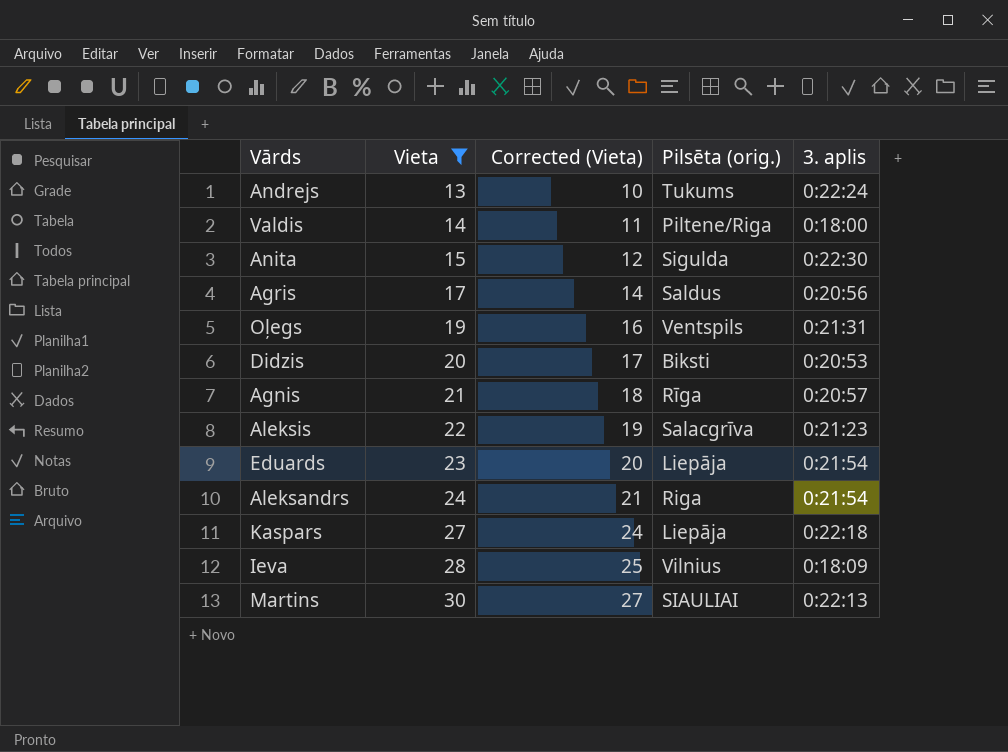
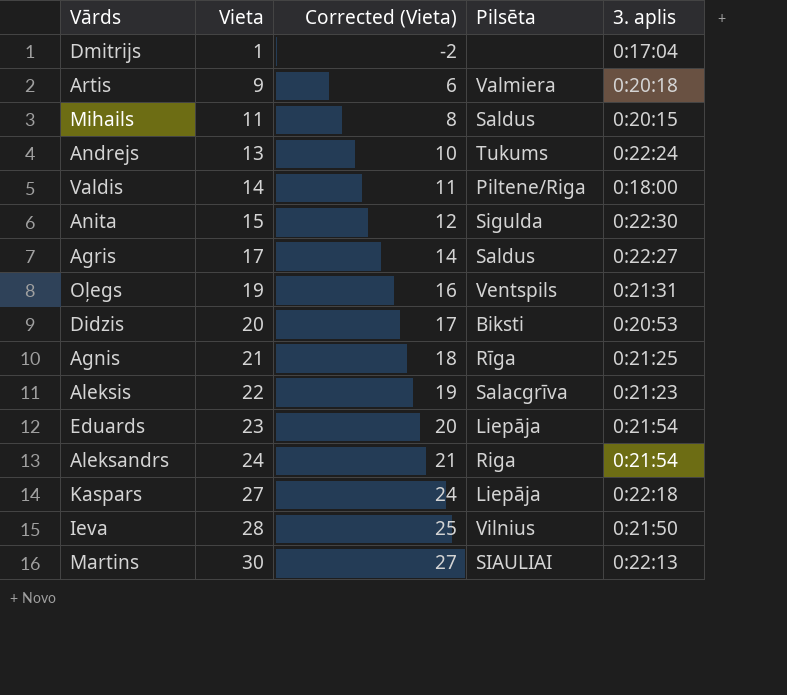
filter: Vieta >= 13 -> none
column name: Pilsēta (orig.) -> Pilsēta
Agris | 3. aplis: 0:20:56 -> 0:22:27
Agnis | 3. aplis: 0:20:57 -> 0:21:25
Ieva | 3. aplis: 0:18:09 -> 0:21:50

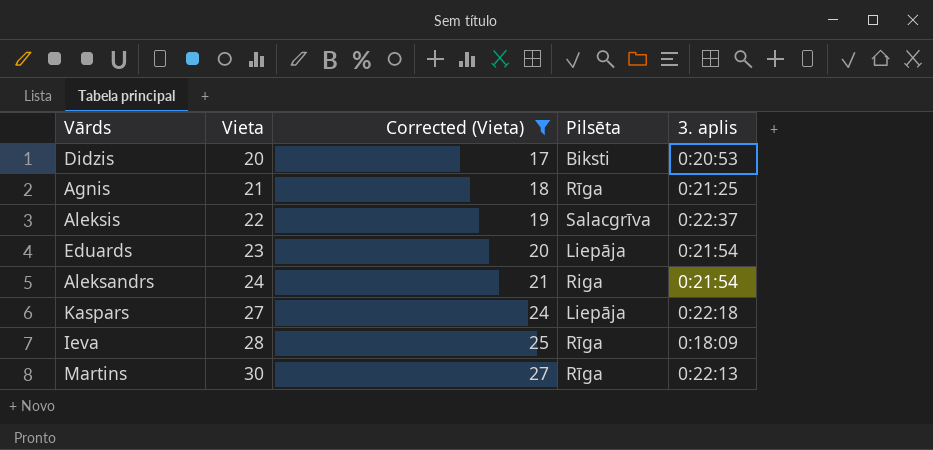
filter: none -> Corrected (Vieta) >= 17
Aleksis | 3. aplis: 0:21:23 -> 0:22:37
Ieva | Pilsēta: Vilnius -> Rīga
Ieva | 3. aplis: 0:21:50 -> 0:18:09
Martins | Pilsēta: SIAULIAI -> Rīga

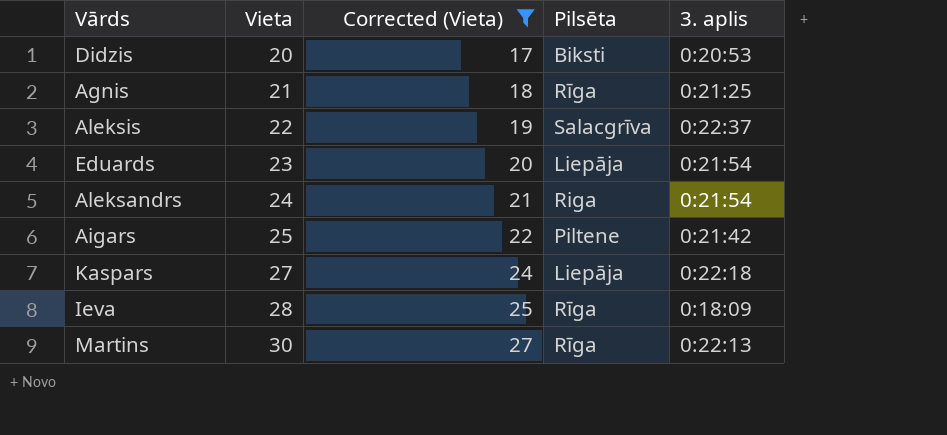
row Aigars: none -> 25 | 22 | Piltene | 0:21:42

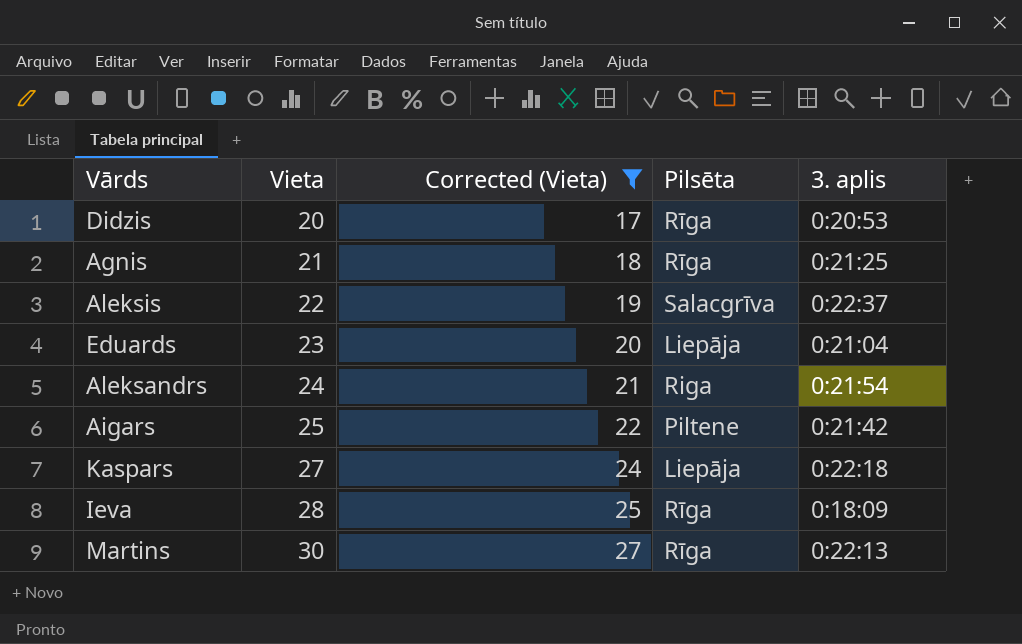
Didzis | Pilsēta: Biksti -> Rīga
Eduards | 3. aplis: 0:21:54 -> 0:21:04

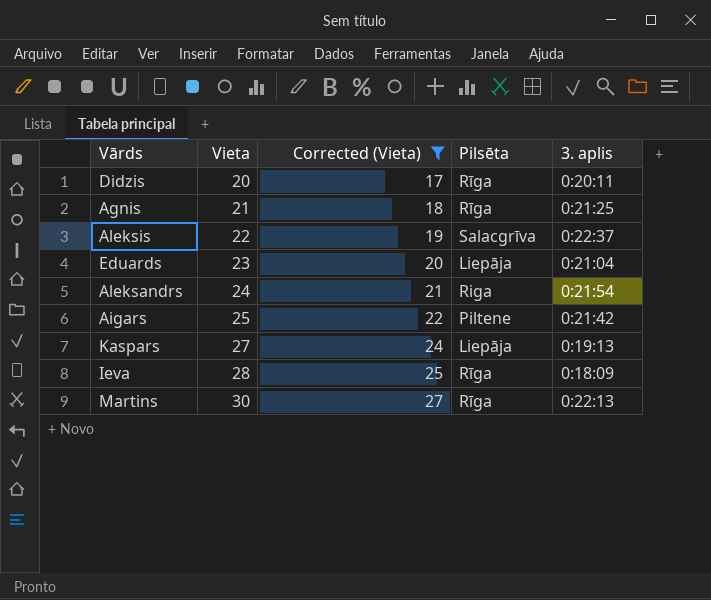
Didzis | 3. aplis: 0:20:53 -> 0:20:11
Kaspars | 3. aplis: 0:22:18 -> 0:19:13

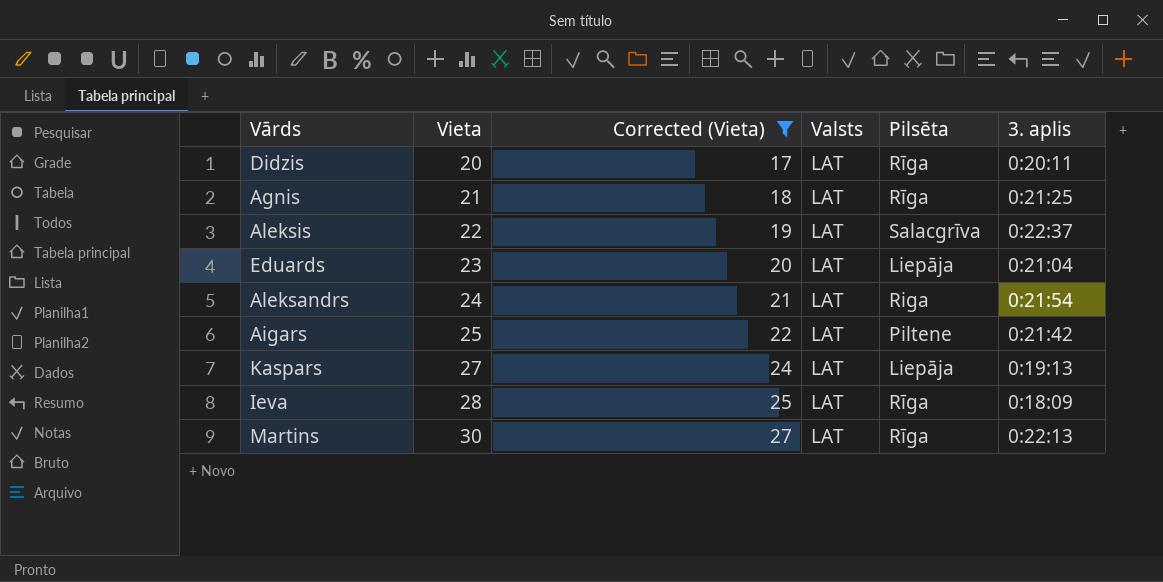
column Valsts | position: none -> 4

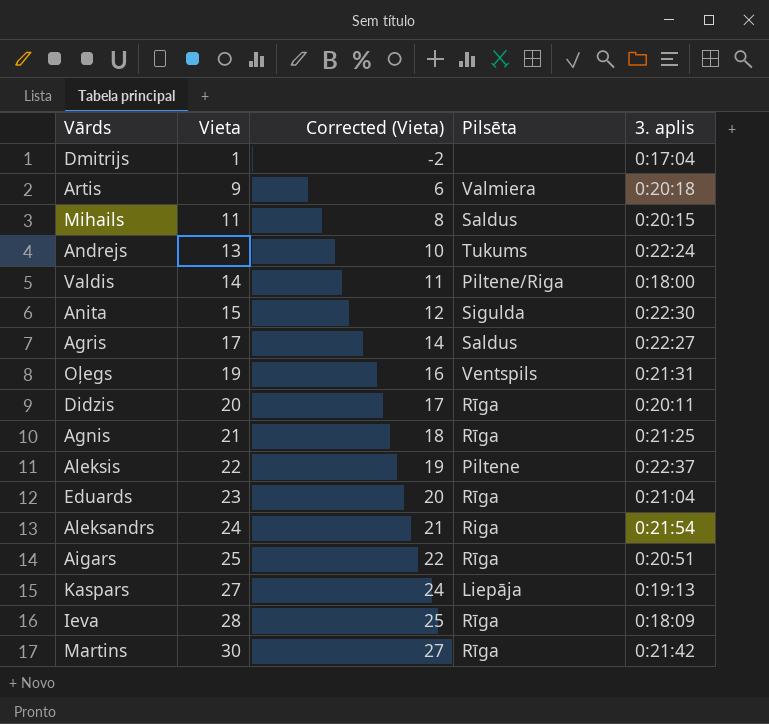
filter: Corrected (Vieta) >= 17 -> none
column Valsts | position: 4 -> none
Aleksis | Pilsēta: Salacgrīva -> Piltene
Eduards | Pilsēta: Liepāja -> Rīga
Aigars | Pilsēta: Piltene -> Rīga
Aigars | 3. aplis: 0:21:42 -> 0:20:51
Martins | 3. aplis: 0:22:13 -> 0:21:42

